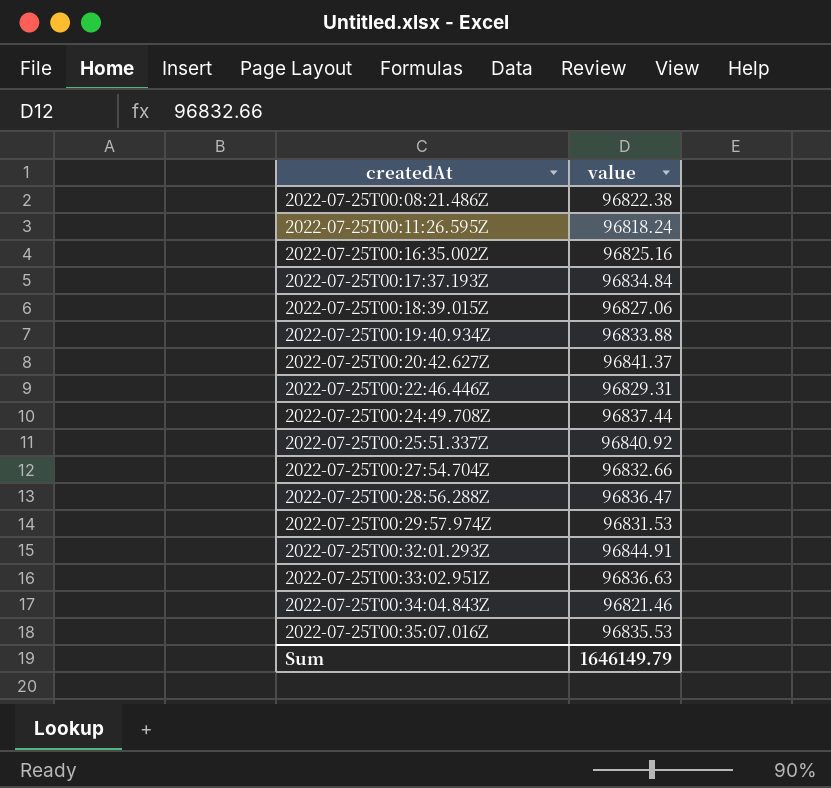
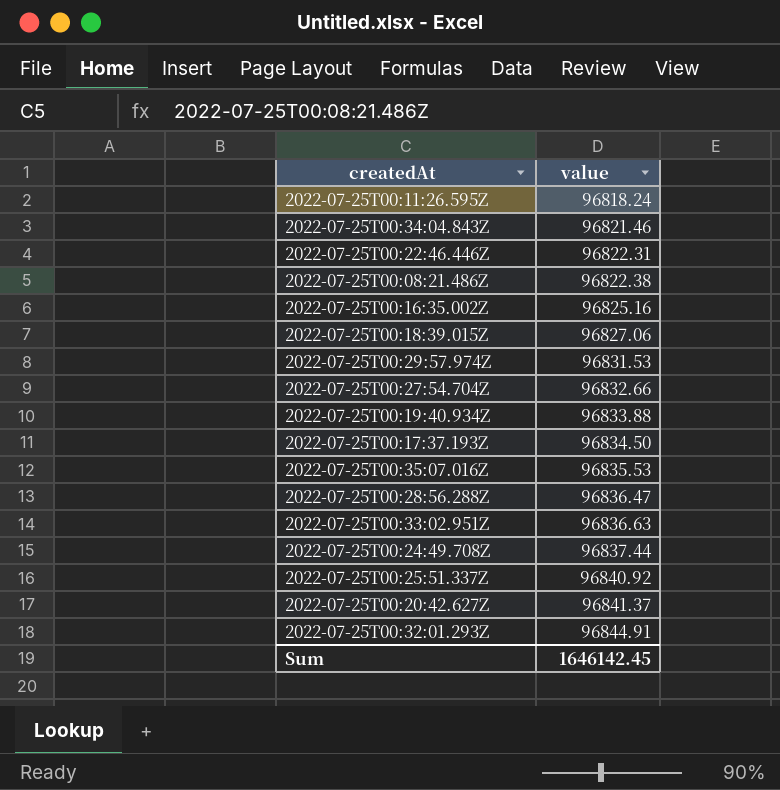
row order: createdAt ascending -> value ascending
2022-07-25T00:22:46.446Z | value: 96829.31 -> 96822.31
2022-07-25T00:17:37.193Z | value: 96834.84 -> 96834.50
Sum | value: 1646149.79 -> 1646142.45

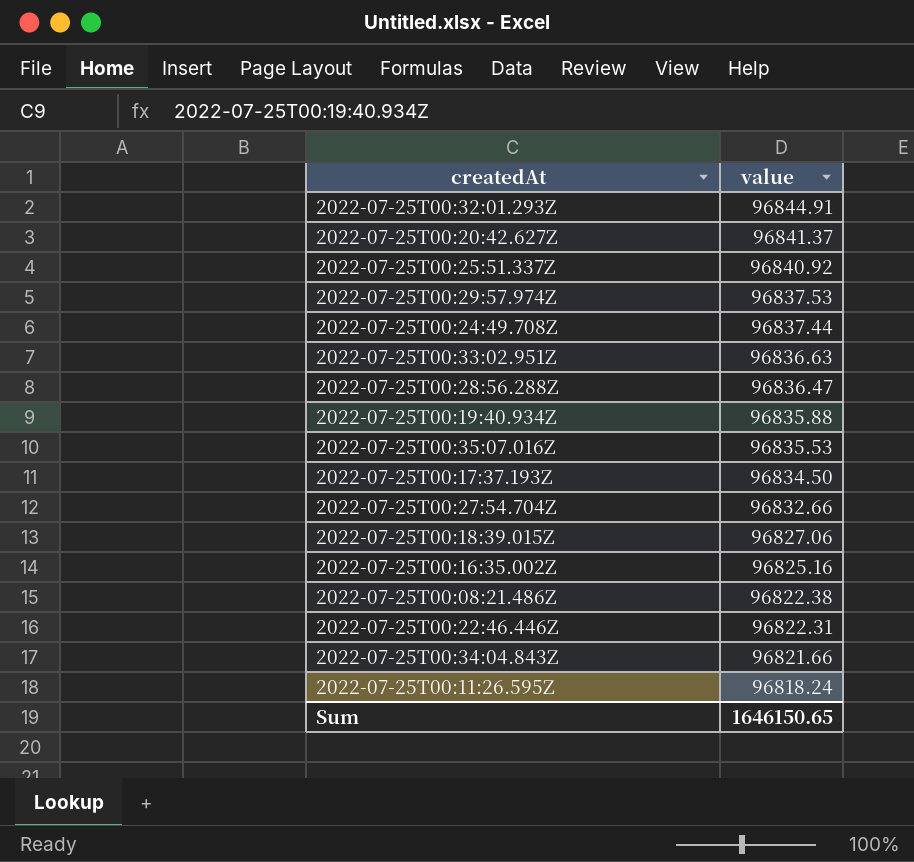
row order: value ascending -> value descending
2022-07-25T00:29:57.974Z | value: 96831.53 -> 96837.53
2022-07-25T00:19:40.934Z | value: 96833.88 -> 96835.88
2022-07-25T00:34:04.843Z | value: 96821.46 -> 96821.66
Sum | value: 1646142.45 -> 1646150.65

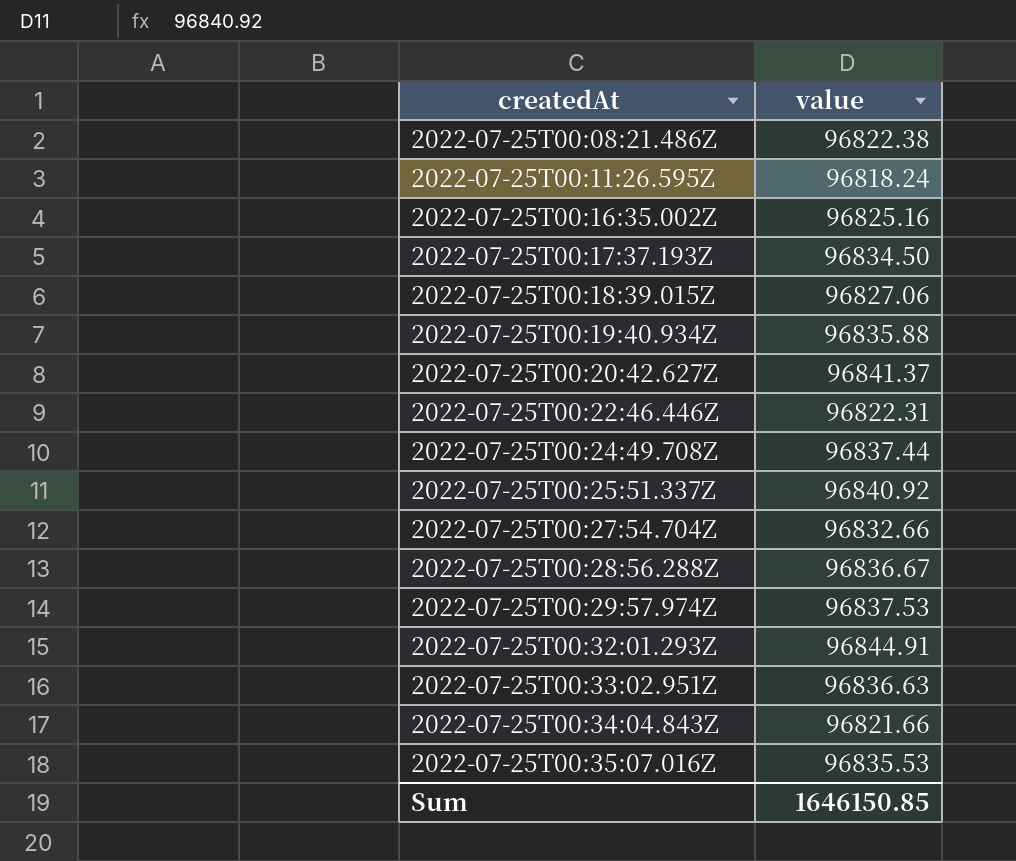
row order: value descending -> createdAt ascending
2022-07-25T00:28:56.288Z | value: 96836.47 -> 96836.67
Sum | value: 1646150.65 -> 1646150.85

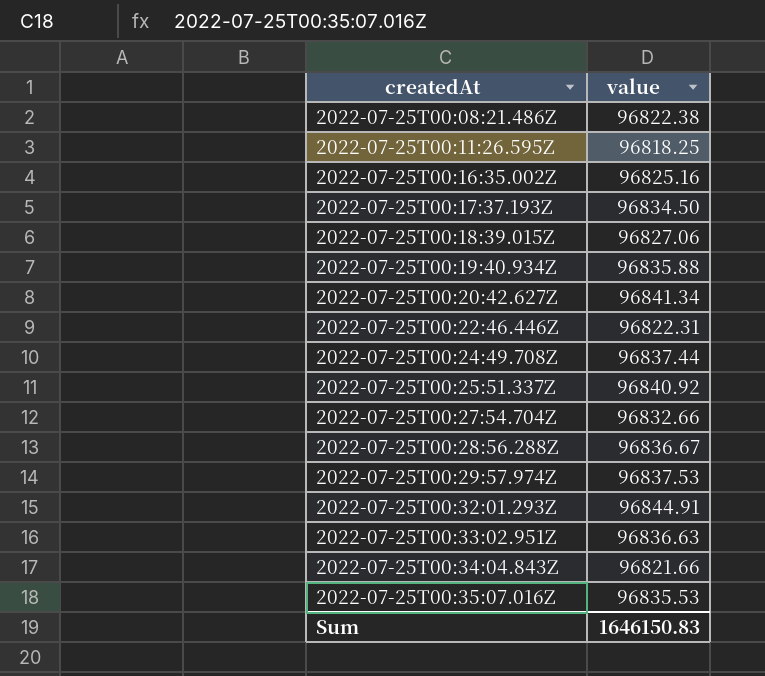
2022-07-25T00:11:26.595Z | value: 96818.24 -> 96818.25
2022-07-25T00:20:42.627Z | value: 96841.37 -> 96841.34
Sum | value: 1646150.85 -> 1646150.83

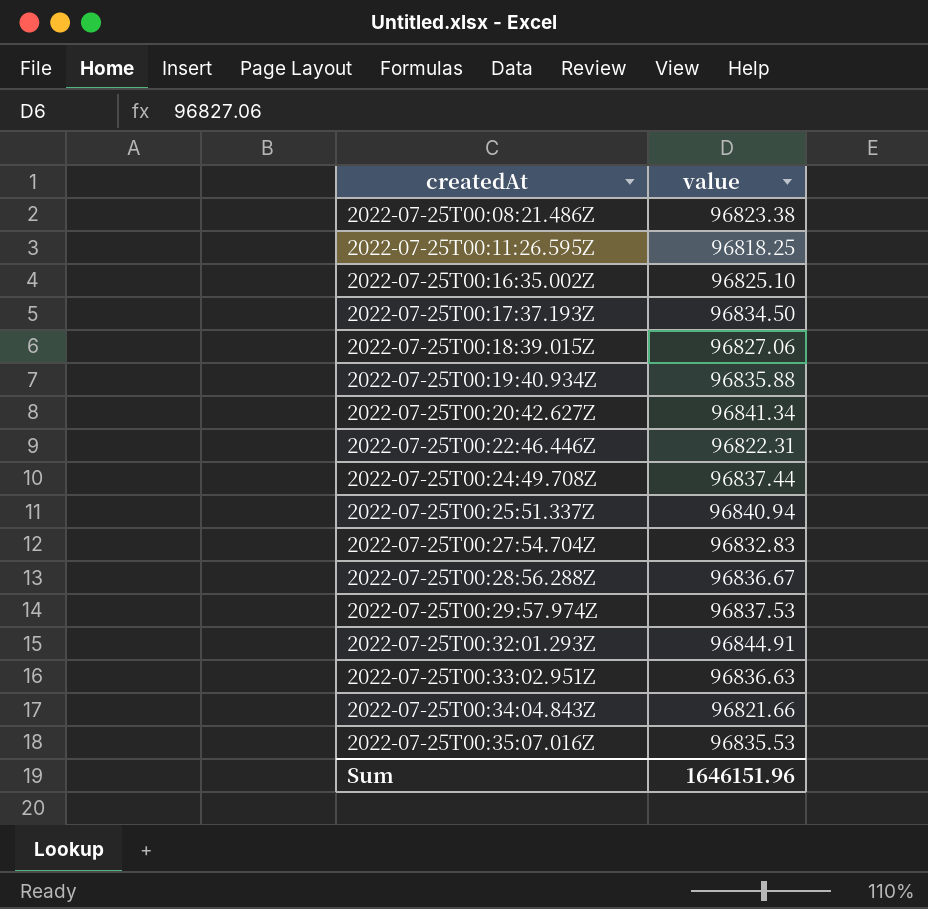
2022-07-25T00:08:21.486Z | value: 96822.38 -> 96823.38
2022-07-25T00:16:35.002Z | value: 96825.16 -> 96825.10
2022-07-25T00:25:51.337Z | value: 96840.92 -> 96840.94
2022-07-25T00:27:54.704Z | value: 96832.66 -> 96832.83
Sum | value: 1646150.83 -> 1646151.96

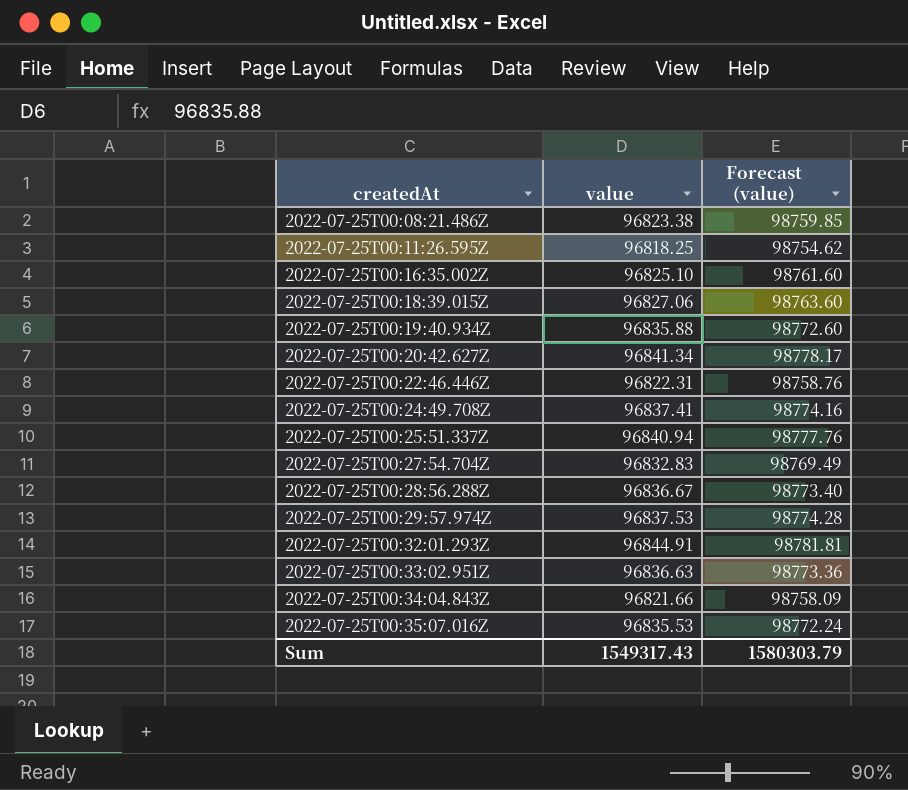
column Forecast (value) | formula: none -> [value] * 1.02
row 2022-07-25T00:17:37.193Z: 96834.50 -> none
2022-07-25T00:24:49.708Z | value: 96837.44 -> 96837.41
Sum | value: 1646151.96 -> 1549317.43

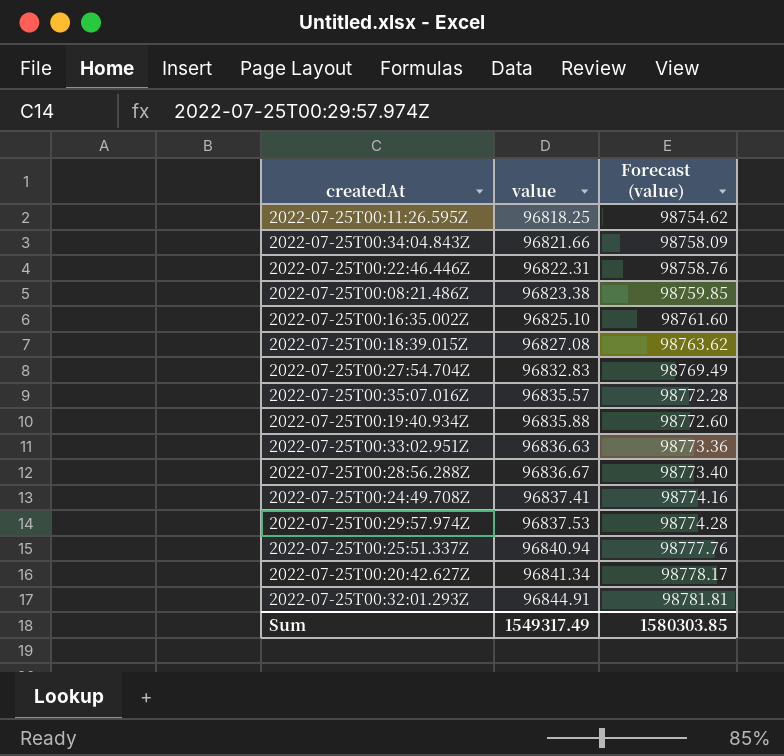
row order: createdAt ascending -> value ascending
2022-07-25T00:18:39.015Z | value: 96827.06 -> 96827.08
2022-07-25T00:18:39.015Z | Forecast (value): 98763.60 -> 98763.62
2022-07-25T00:35:07.016Z | value: 96835.53 -> 96835.57
2022-07-25T00:35:07.016Z | Forecast (value): 98772.24 -> 98772.28
Sum | value: 1549317.43 -> 1549317.49
Sum | Forecast (value): 1580303.79 -> 1580303.85

